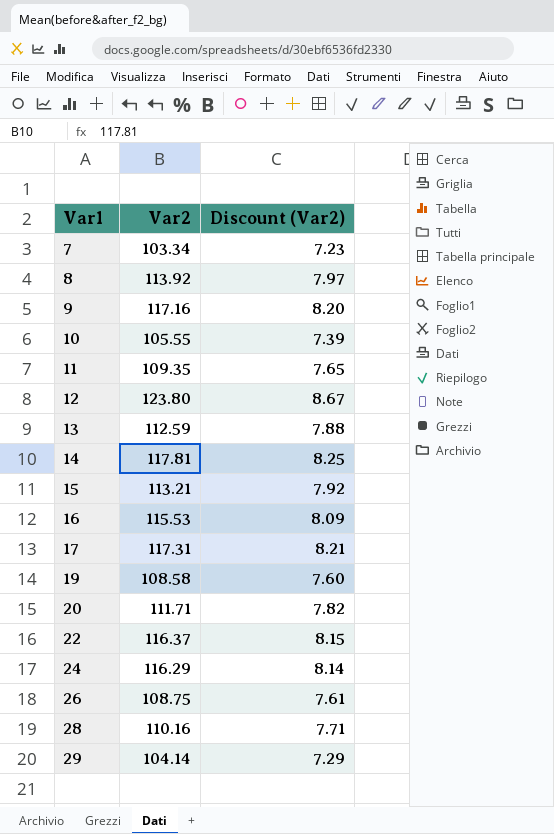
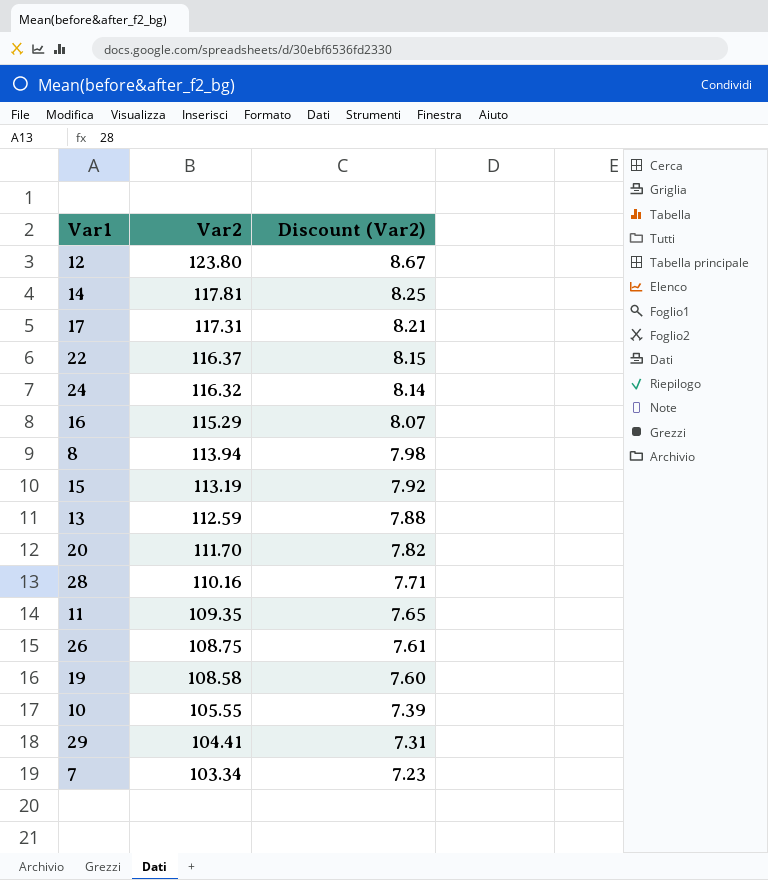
row order: Var1 ascending -> Var2 descending
row 9: 117.16 | 8.20 -> none
24 | Var2: 116.29 -> 116.32
16 | Var2: 115.53 -> 115.29
16 | Discount (Var2): 8.09 -> 8.07
8 | Var2: 113.92 -> 113.94
8 | Discount (Var2): 7.97 -> 7.98
15 | Var2: 113.21 -> 113.19
20 | Var2: 111.71 -> 111.70
29 | Var2: 104.14 -> 104.41
29 | Discount (Var2): 7.29 -> 7.31

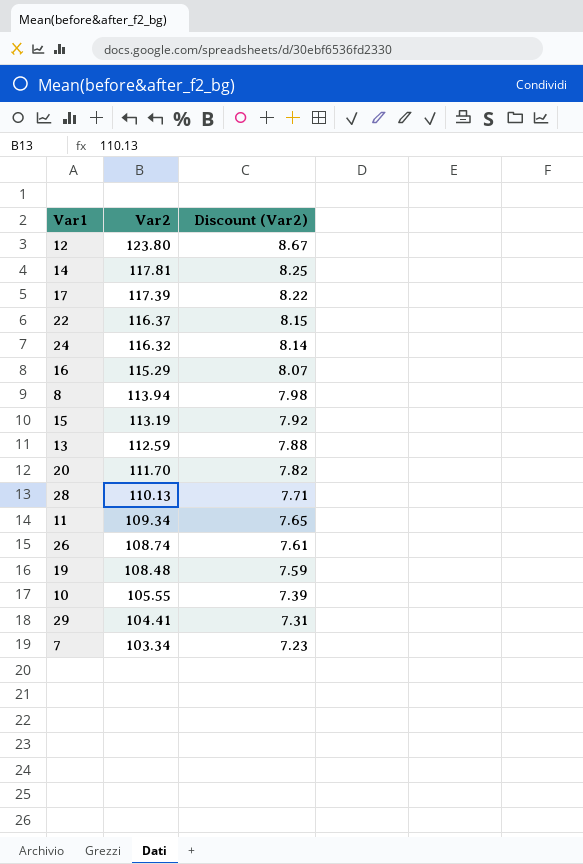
17 | Var2: 117.31 -> 117.39
17 | Discount (Var2): 8.21 -> 8.22
28 | Var2: 110.16 -> 110.13
11 | Var2: 109.35 -> 109.34
26 | Var2: 108.75 -> 108.74
19 | Var2: 108.58 -> 108.48
19 | Discount (Var2): 7.60 -> 7.59

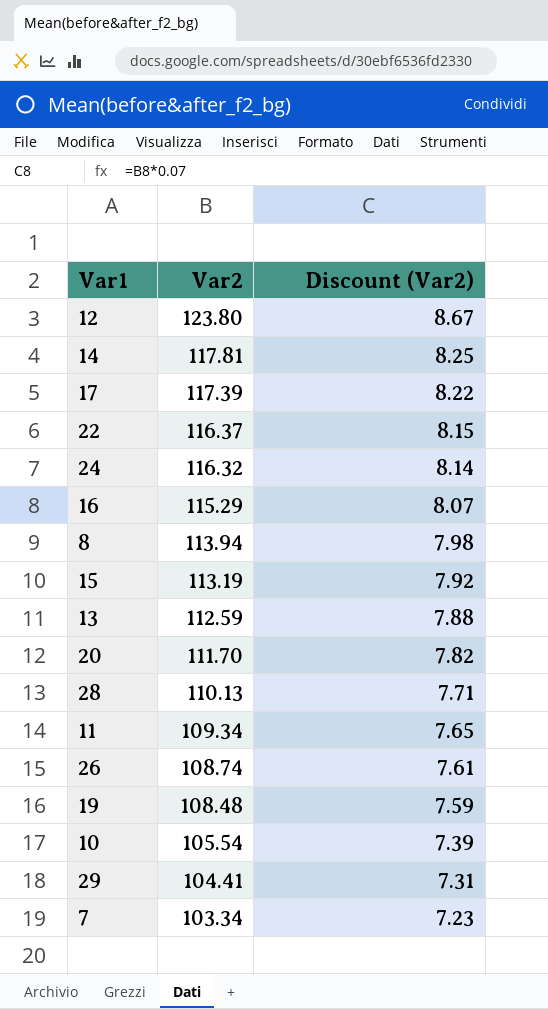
10 | Var2: 105.55 -> 105.54

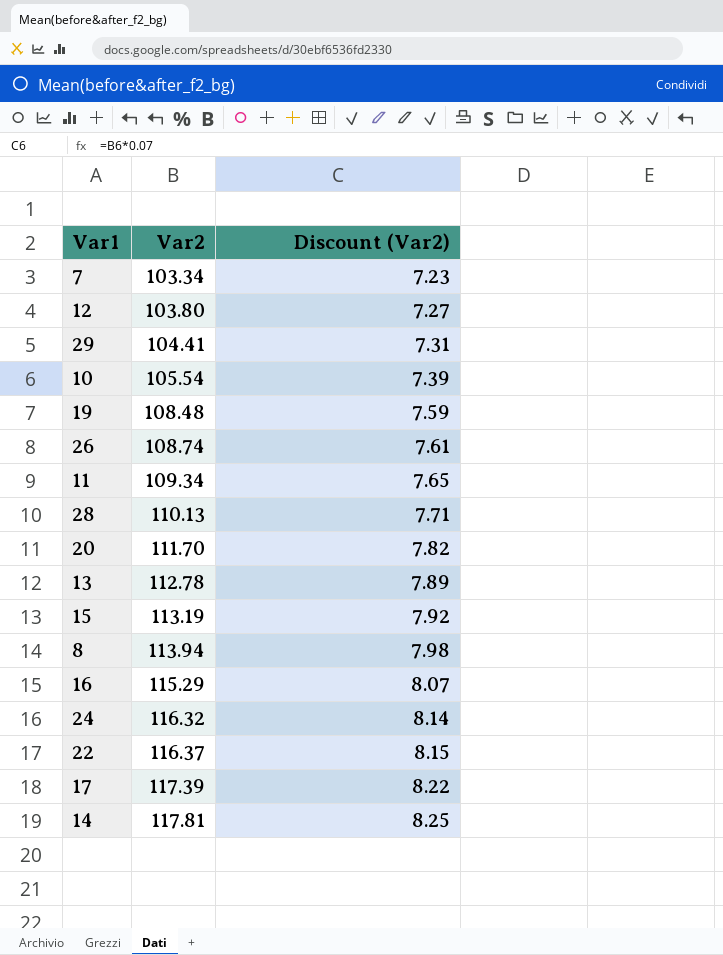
row order: Var2 descending -> Var2 ascending
12 | Var2: 123.80 -> 103.80
12 | Discount (Var2): 8.67 -> 7.27
13 | Var2: 112.59 -> 112.78
13 | Discount (Var2): 7.88 -> 7.89

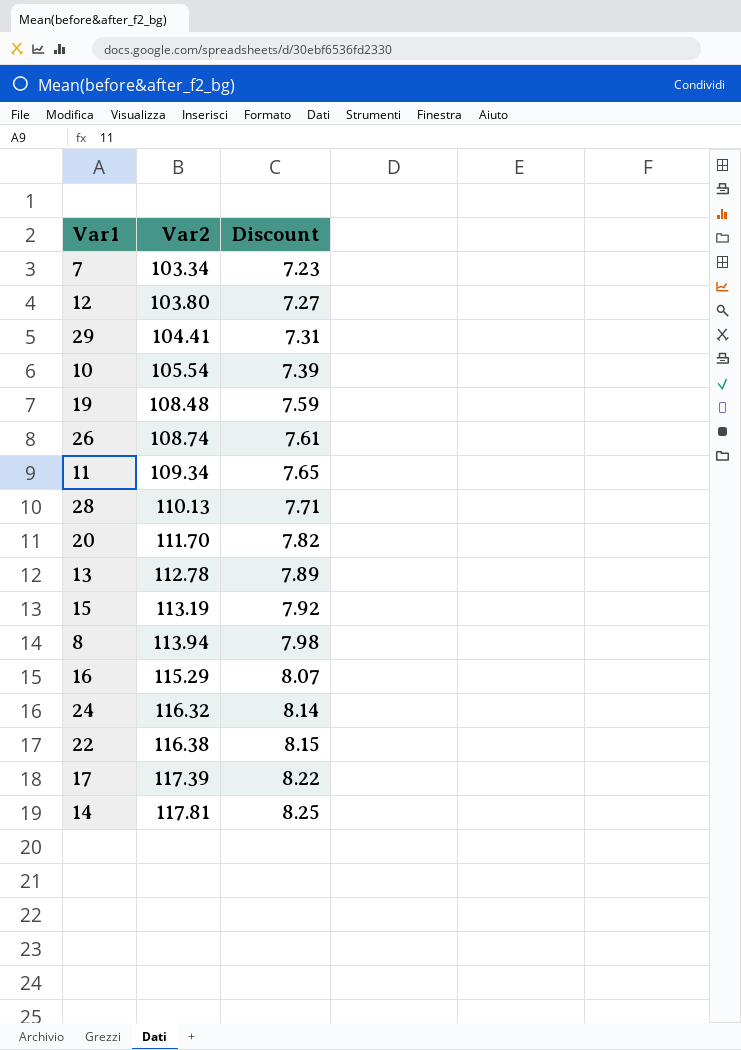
column name: Discount (Var2) -> Discount
22 | Var2: 116.37 -> 116.38

